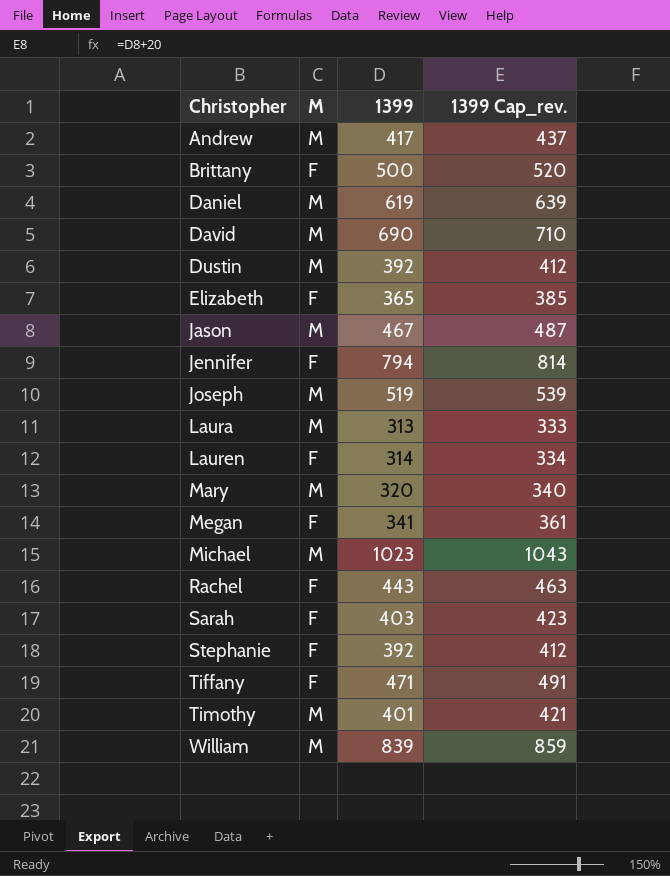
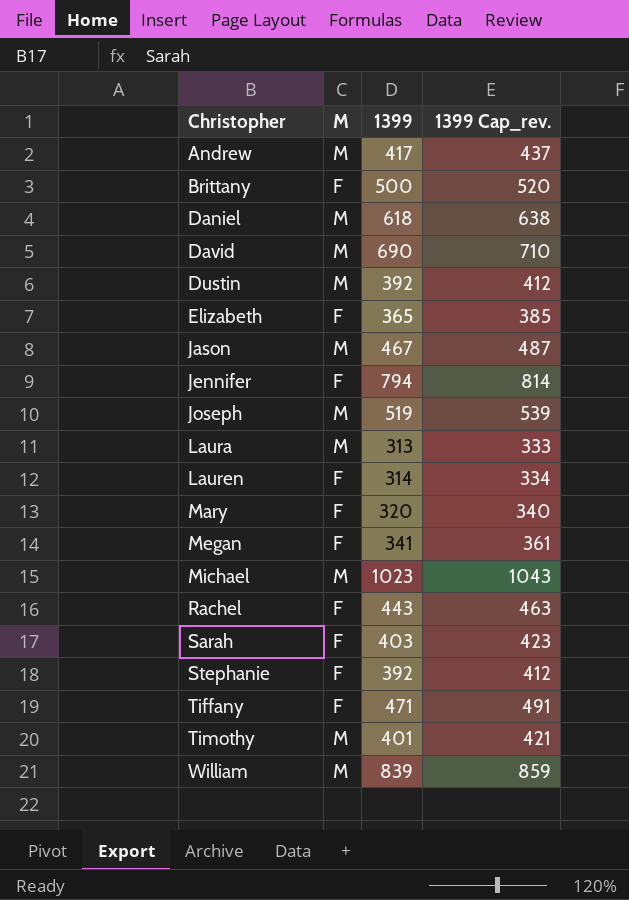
Daniel | 1399: 619 -> 618
Daniel | 1399 Cap_rev.: 639 -> 638
Mary | M: M -> F

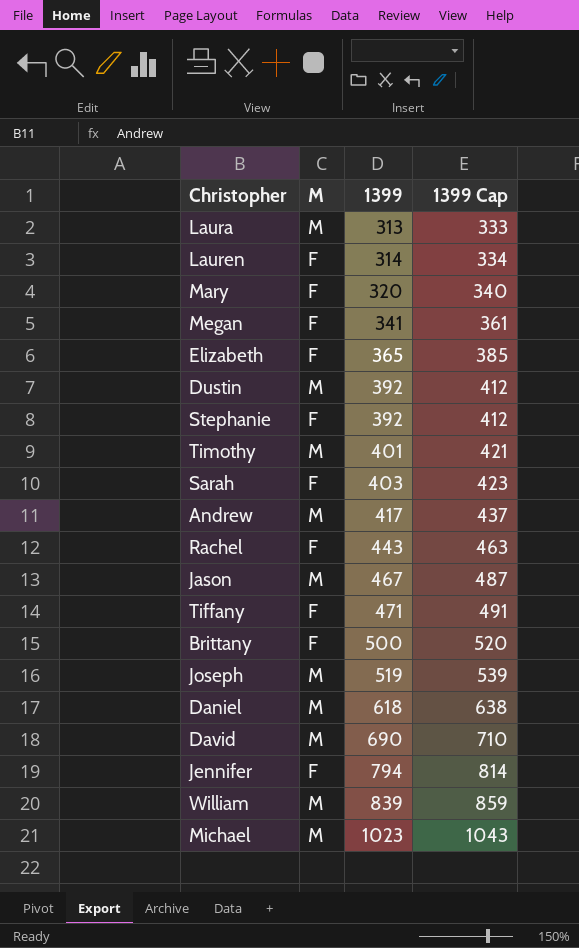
row order: Christopher ascending -> 1399 ascending
column name: 1399 Cap_rev. -> 1399 Cap

